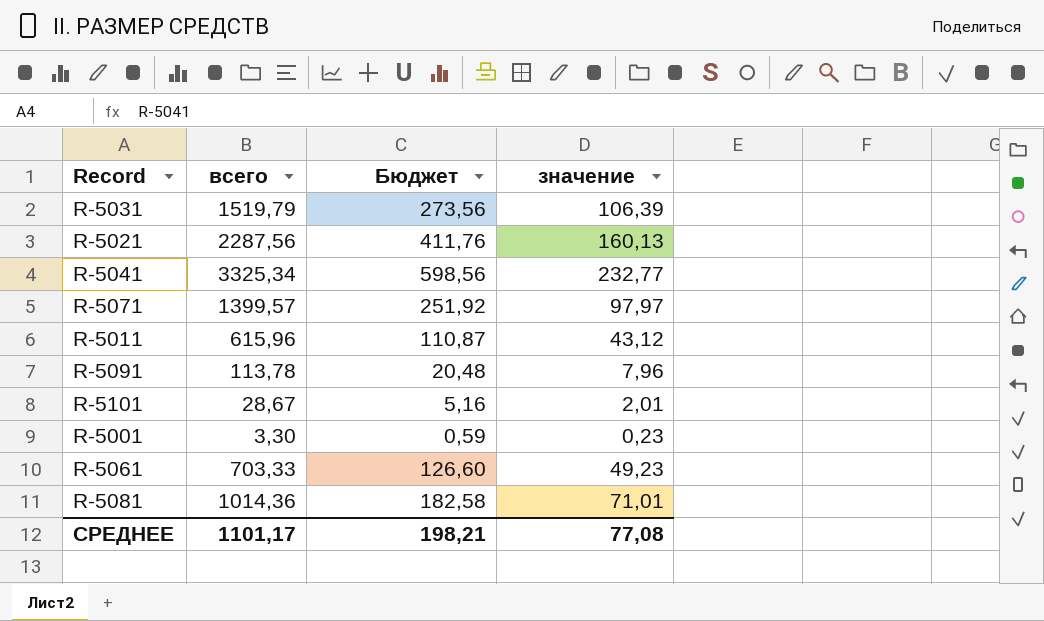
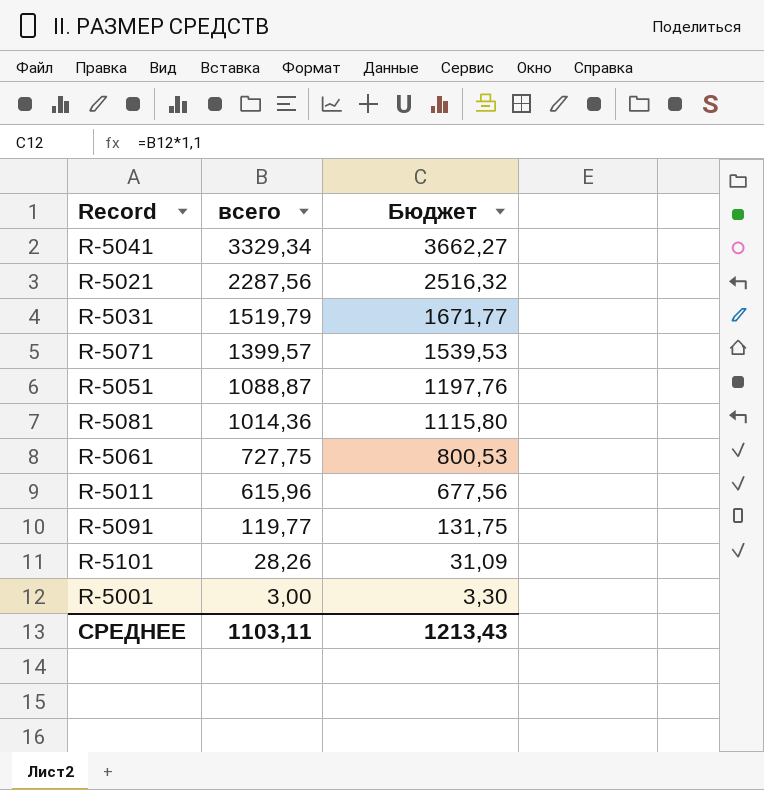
row order: none -> всего descending
column значение | formula: [всего] * 0,07 -> none
column Бюджет | formula: [всего] * 0,18 -> [всего] * 1,1
R-5041 | всего: 3325,34 -> 3329,34
row R-5051: none -> 1088,87 | 1197,76
R-5061 | всего: 703,33 -> 727,75
R-5091 | всего: 113,78 -> 119,77
R-5101 | всего: 28,67 -> 28,26
R-5001 | всего: 3,30 -> 3,00
СРЕДНЕЕ | всего: 1101,17 -> 1103,11
СРЕДНЕЕ | Бюджет: 198,21 -> 1213,43

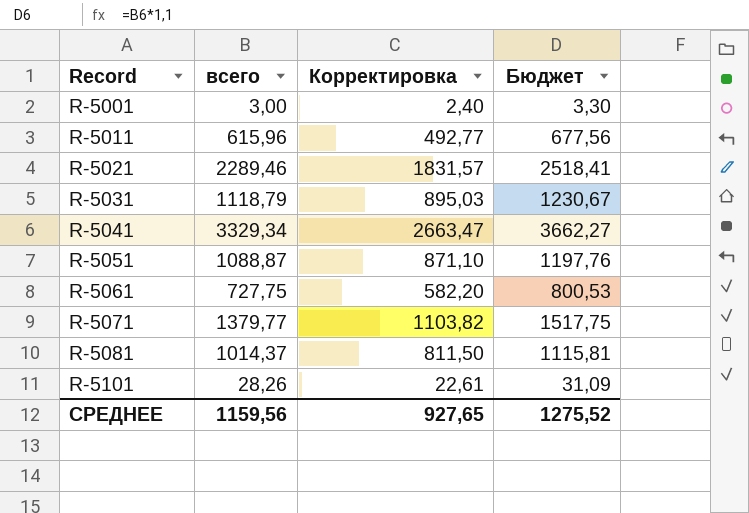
row order: всего descending -> Record ascending
column Корректировка | formula: none -> [всего] * 0,8
row R-5091: 119,77 | 131,75 -> none
R-5021 | всего: 2287,56 -> 2289,46
R-5021 | Бюджет: 2516,32 -> 2518,41
R-5031 | всего: 1519,79 -> 1118,79
R-5031 | Бюджет: 1671,77 -> 1230,67
R-5071 | всего: 1399,57 -> 1379,77
R-5071 | Бюджет: 1539,53 -> 1517,75
R-5081 | всего: 1014,36 -> 1014,37
R-5081 | Бюджет: 1115,80 -> 1115,81
СРЕДНЕЕ | всего: 1103,11 -> 1159,56
СРЕДНЕЕ | Бюджет: 1213,43 -> 1275,52

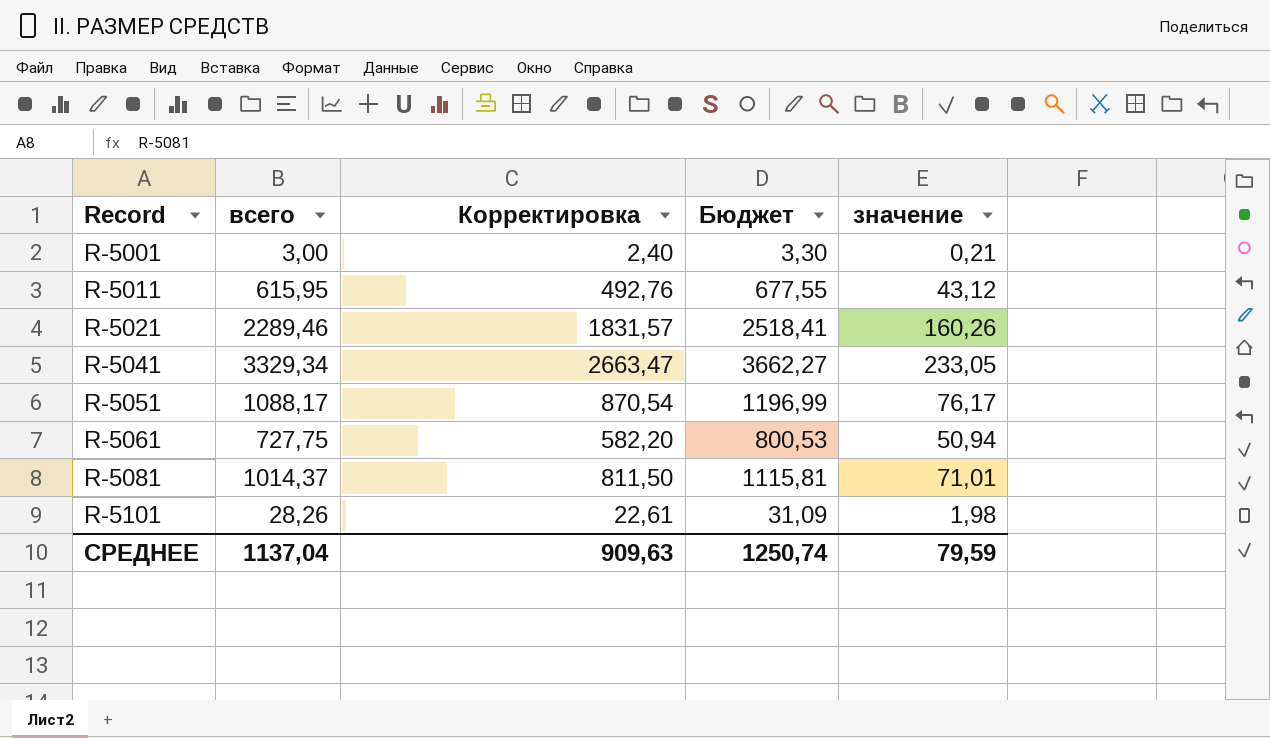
column значение | formula: none -> [всего] * 0,07
row R-5031: 1118,79 | 895,03 | 1230,67 -> none
row R-5071: 1379,77 | 1103,82 | 1517,75 -> none
R-5011 | всего: 615,96 -> 615,95
R-5011 | Корректировка: 492,77 -> 492,76
R-5011 | Бюджет: 677,56 -> 677,55
R-5051 | всего: 1088,87 -> 1088,17
R-5051 | Корректировка: 871,10 -> 870,54
R-5051 | Бюджет: 1197,76 -> 1196,99
СРЕДНЕЕ | всего: 1159,56 -> 1137,04
СРЕДНЕЕ | Корректировка: 927,65 -> 909,63
СРЕДНЕЕ | Бюджет: 1275,52 -> 1250,74

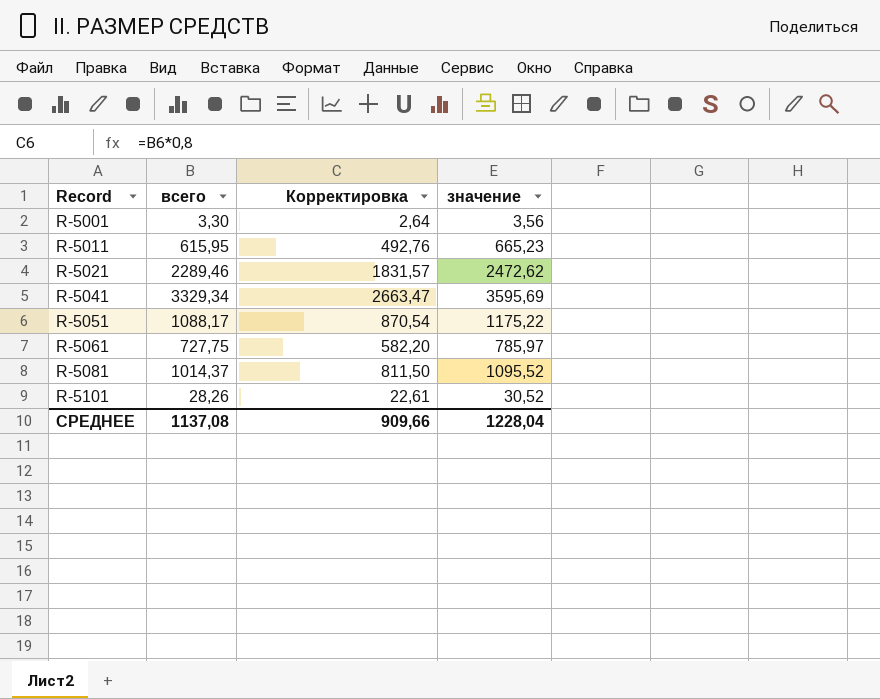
column Бюджет | formula: [всего] * 1,1 -> none
column значение | formula: [всего] * 0,07 -> [всего] * 1,08
R-5001 | всего: 3,00 -> 3,30
R-5001 | Корректировка: 2,40 -> 2,64
СРЕДНЕЕ | всего: 1137,04 -> 1137,08
СРЕДНЕЕ | Корректировка: 909,63 -> 909,66
СРЕДНЕЕ | значение: 79,59 -> 1228,04

